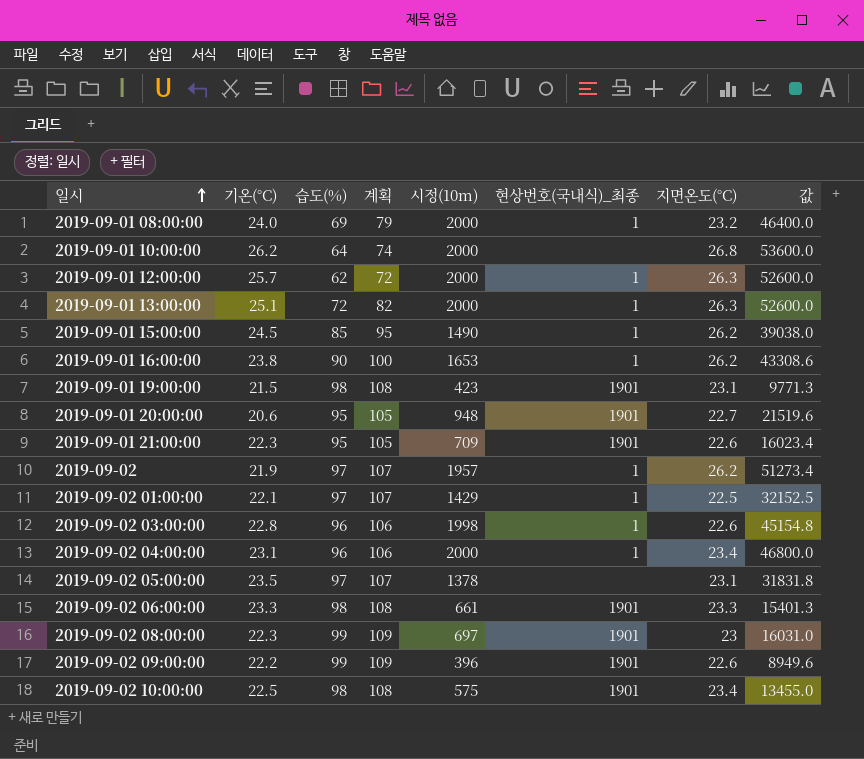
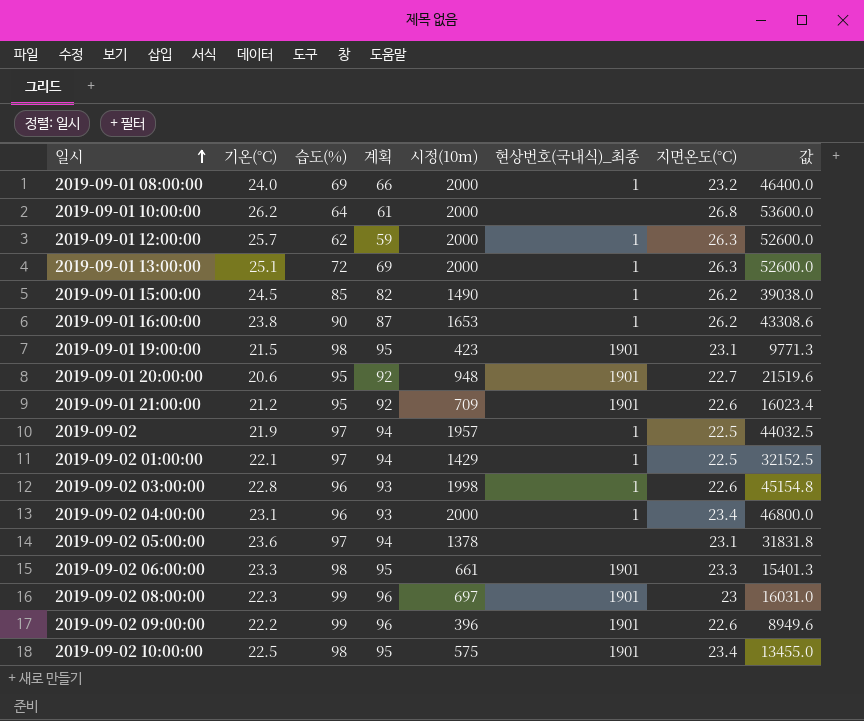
column 계획 | formula: [습도(%)] + 10 -> [습도(%)] - 3
2019-09-01 21:00:00 | 기온(°C): 22.3 -> 21.2
2019-09-02 | 지면온도(°C): 26.2 -> 22.5
2019-09-02 | 값: 51273.4 -> 44032.5
2019-09-02 05:00:00 | 기온(°C): 23.5 -> 23.6

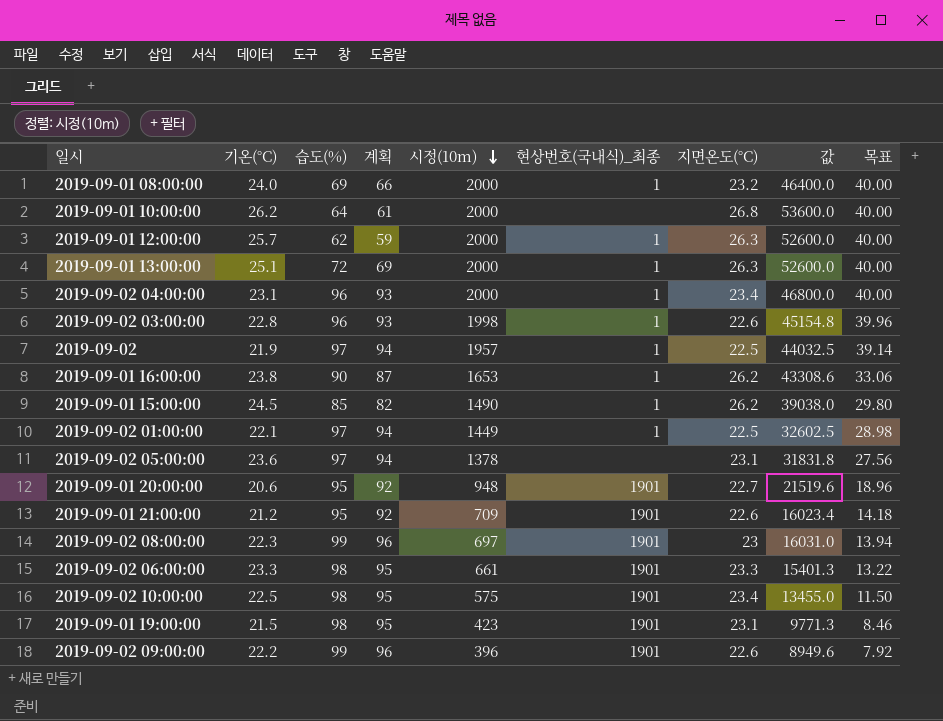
row order: 일시 ascending -> 시정(10m) descending
column 목표 | formula: none -> [시정(10m)] * 0.02
2019-09-02 01:00:00 | 시정(10m): 1429 -> 1449
2019-09-02 01:00:00 | 값: 32152.5 -> 32602.5

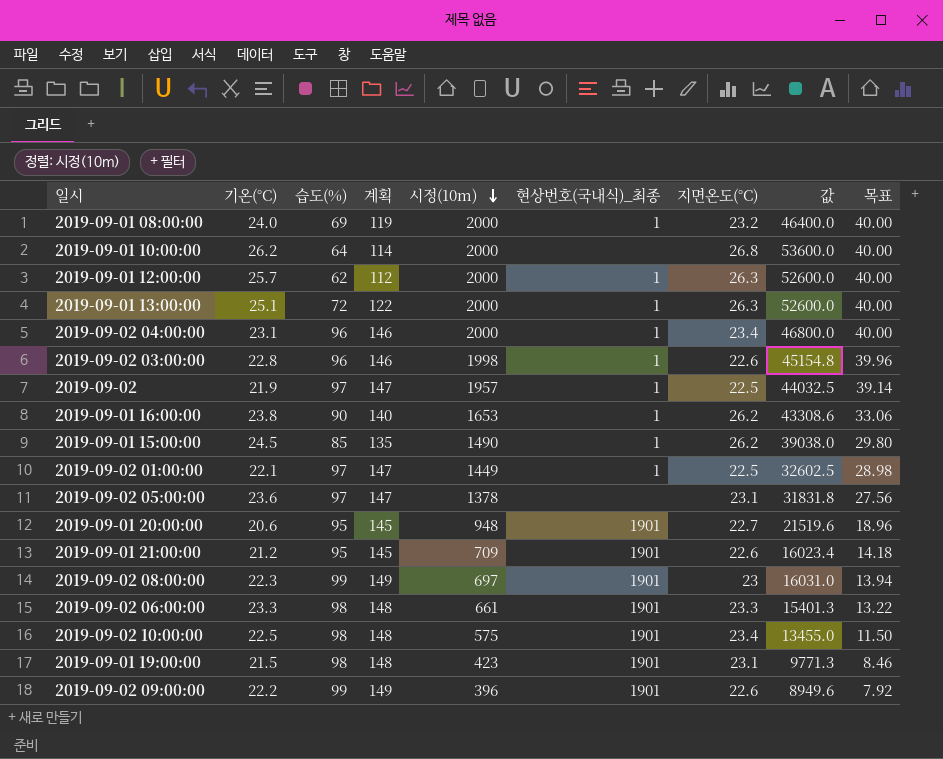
column 계획 | formula: [습도(%)] - 3 -> [습도(%)] + 50

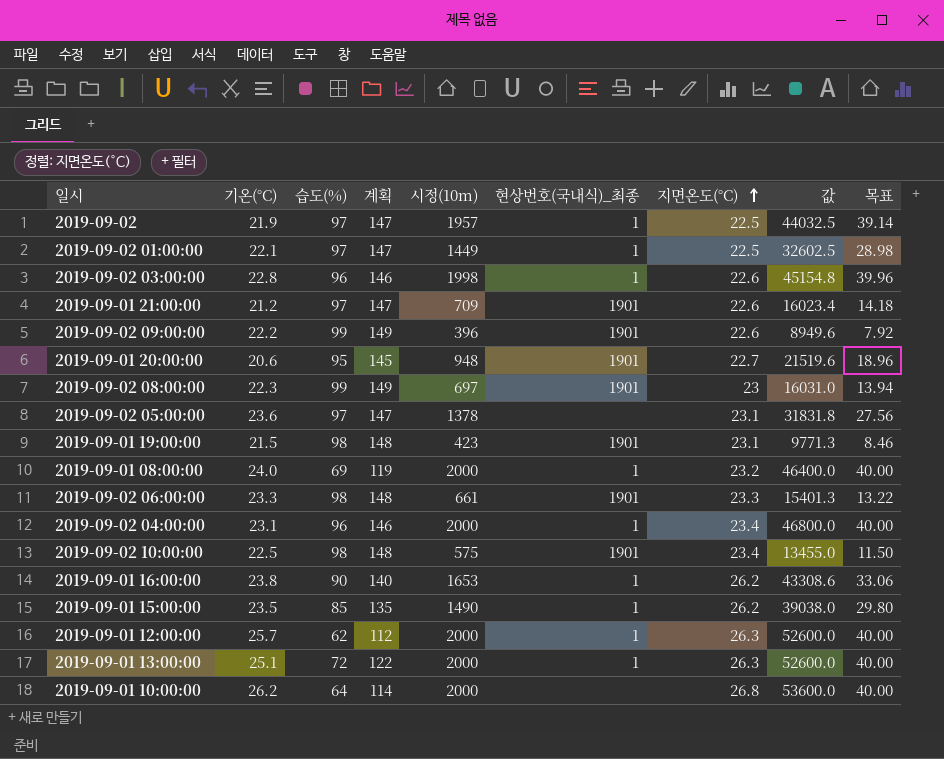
row order: 시정(10m) descending -> 지면온도(°C) ascending
2019-09-01 21:00:00 | 습도(%): 95 -> 97
2019-09-01 21:00:00 | 계획: 145 -> 147
2019-09-01 15:00:00 | 기온(°C): 24.5 -> 23.5

